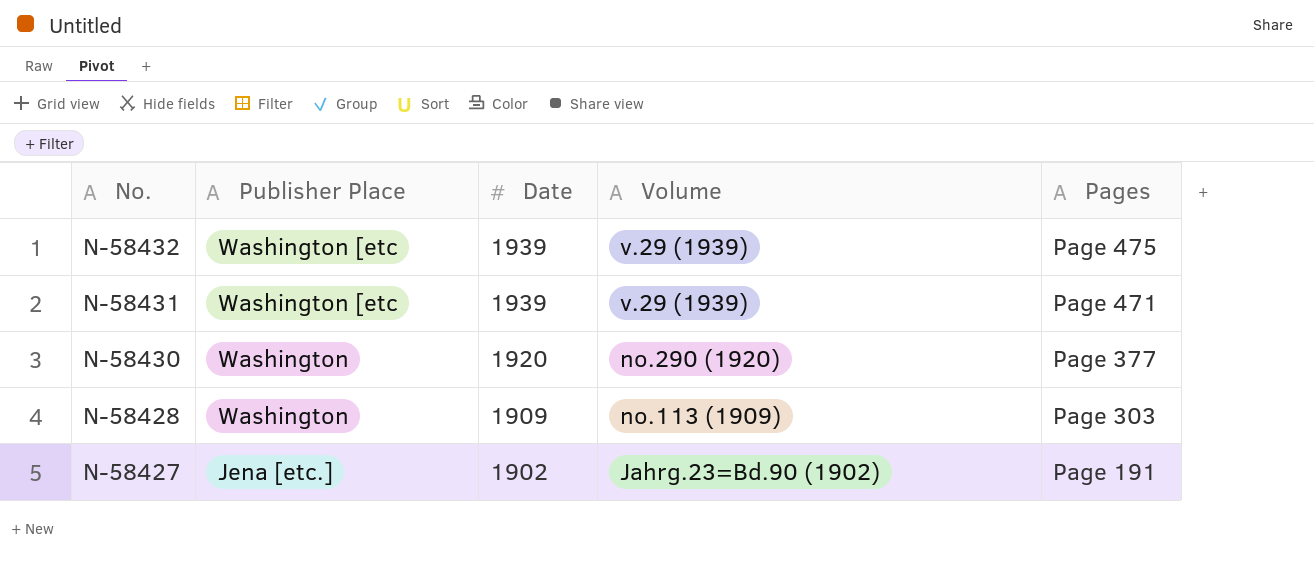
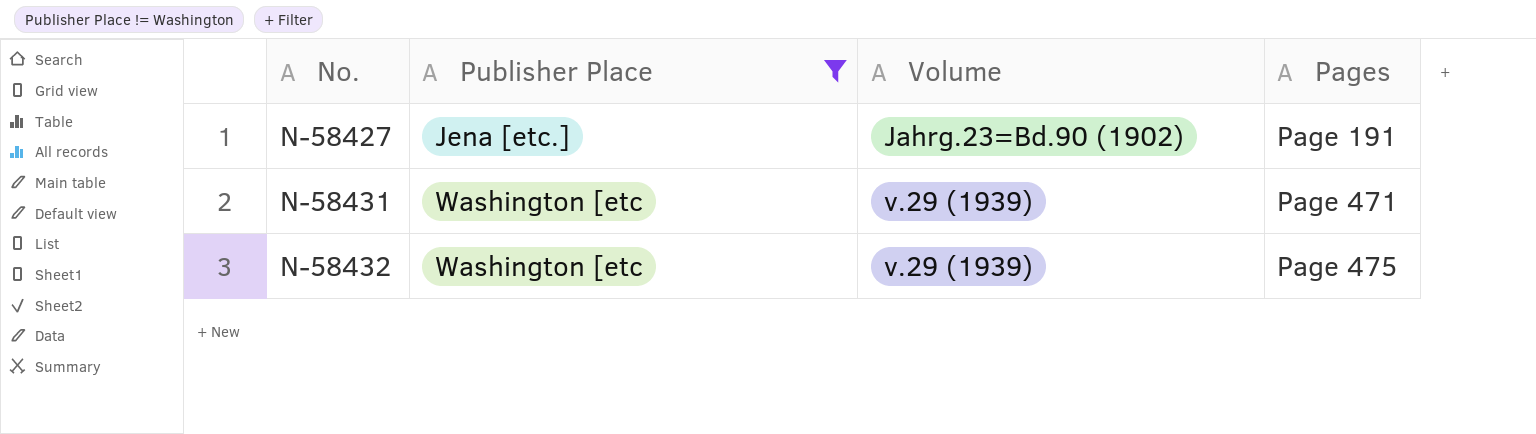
filter: none -> Publisher Place != Washington
row order: No. descending -> No. ascending
column Date | position: 3 -> none

